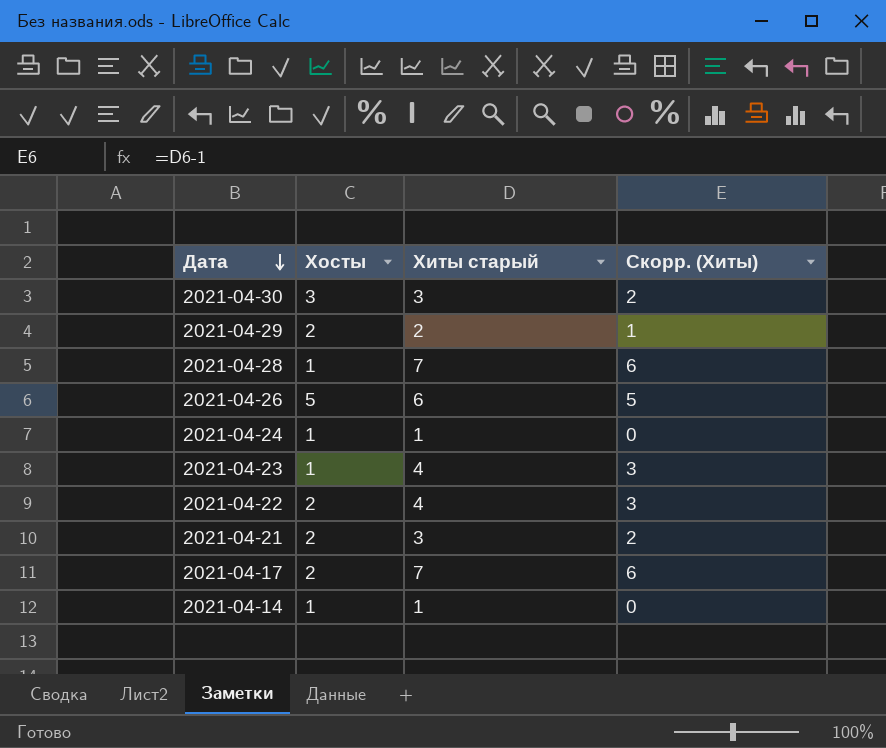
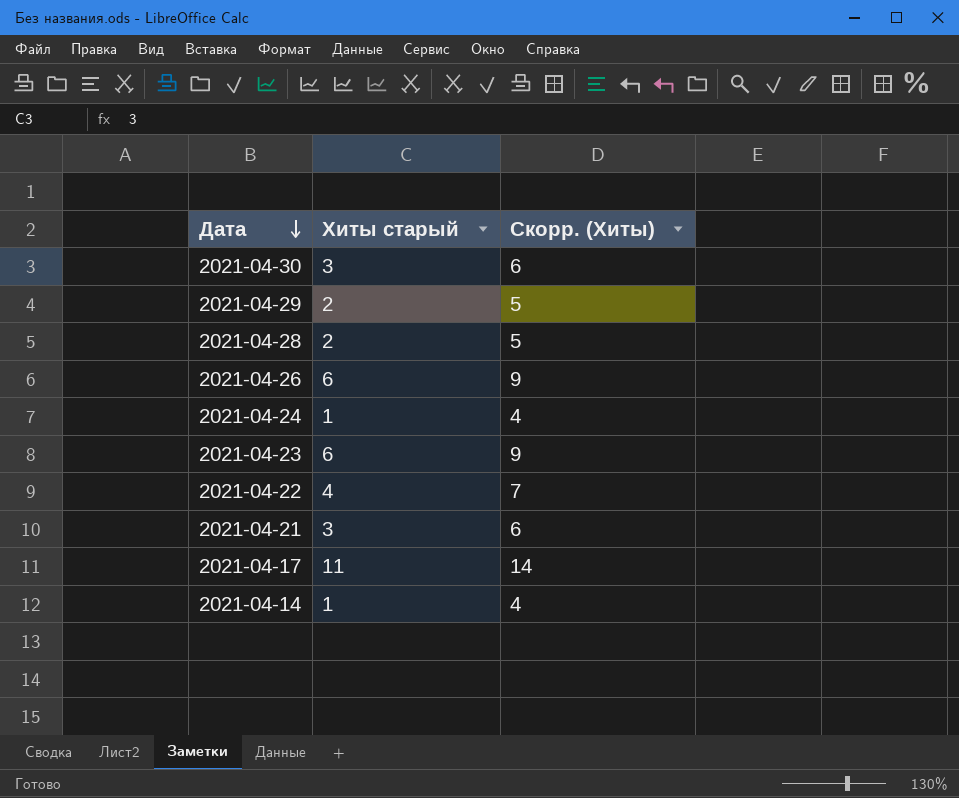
column Хосты | position: 2 -> none
column Скорр. (Хиты) | formula: [Хиты старый] - 1 -> [Хиты старый] + 3
2021-04-28 | Хиты старый: 7 -> 2
2021-04-23 | Хиты старый: 4 -> 6
2021-04-17 | Хиты старый: 7 -> 11

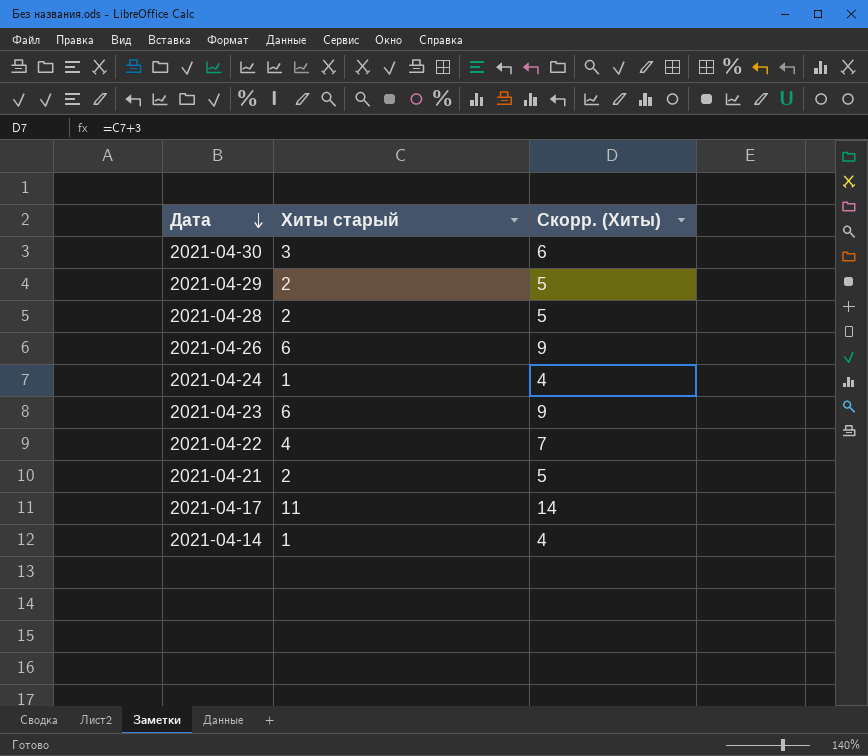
2021-04-21 | Хиты старый: 3 -> 2
2021-04-21 | Скорр. (Хиты): 6 -> 5

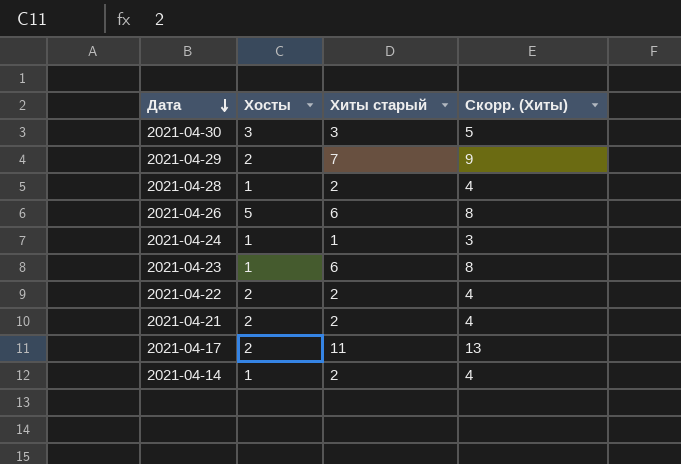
column Хосты | position: none -> 2
column Скорр. (Хиты) | formula: [Хиты старый] + 3 -> [Хиты старый] + 2
2021-04-29 | Хиты старый: 2 -> 7
2021-04-22 | Хиты старый: 4 -> 2
2021-04-14 | Хиты старый: 1 -> 2

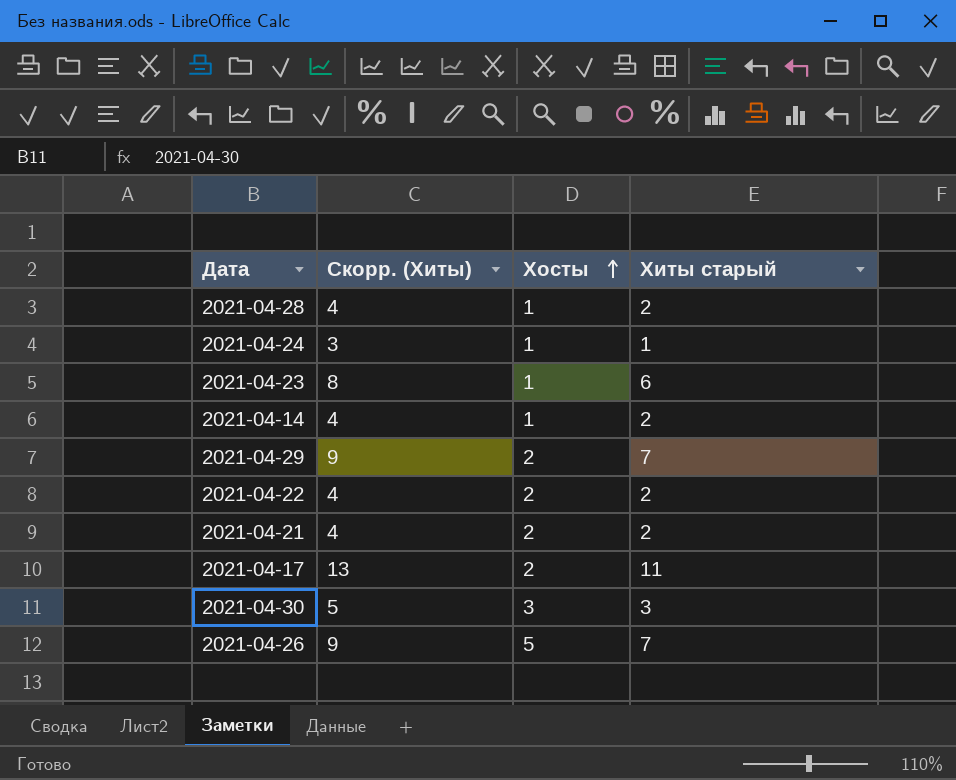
row order: Дата descending -> Хосты ascending
column Скорр. (Хиты) | position: 4 -> 2
2021-04-26 | Скорр. (Хиты): 8 -> 9
2021-04-26 | Хиты старый: 6 -> 7

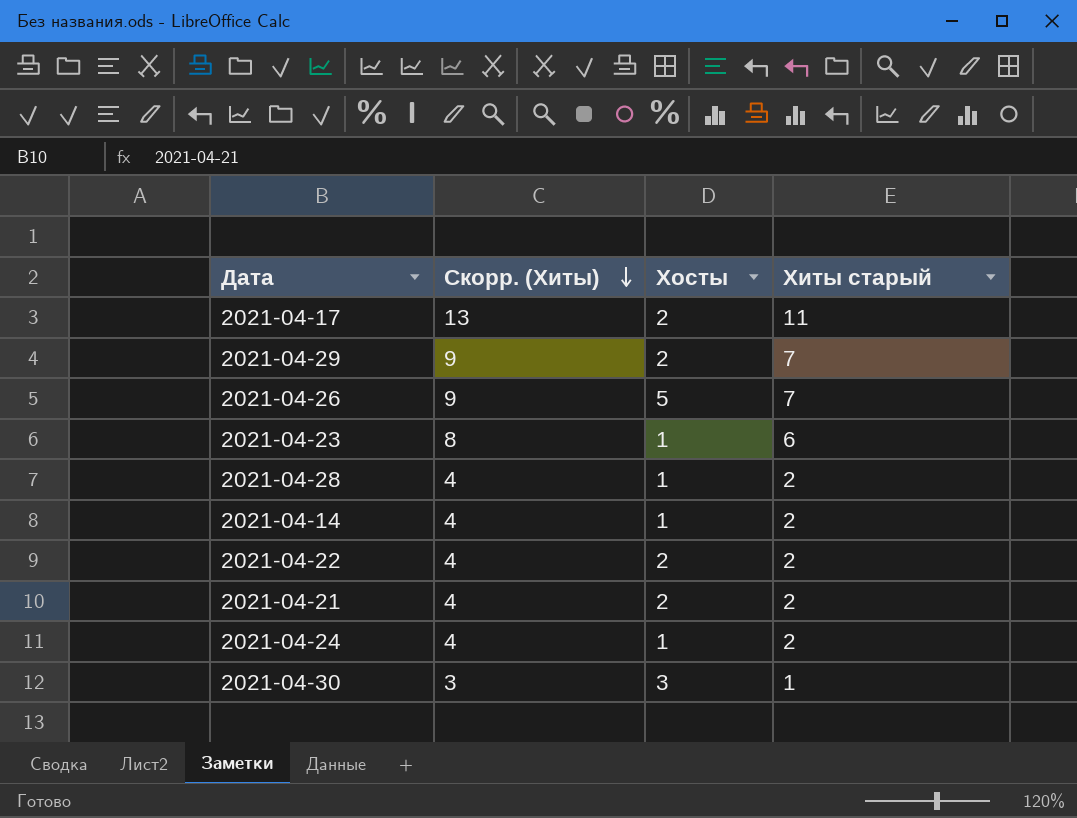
row order: Хосты ascending -> Скорр. (Хиты) descending
2021-04-24 | Скорр. (Хиты): 3 -> 4
2021-04-24 | Хиты старый: 1 -> 2
2021-04-30 | Скорр. (Хиты): 5 -> 3
2021-04-30 | Хиты старый: 3 -> 1

